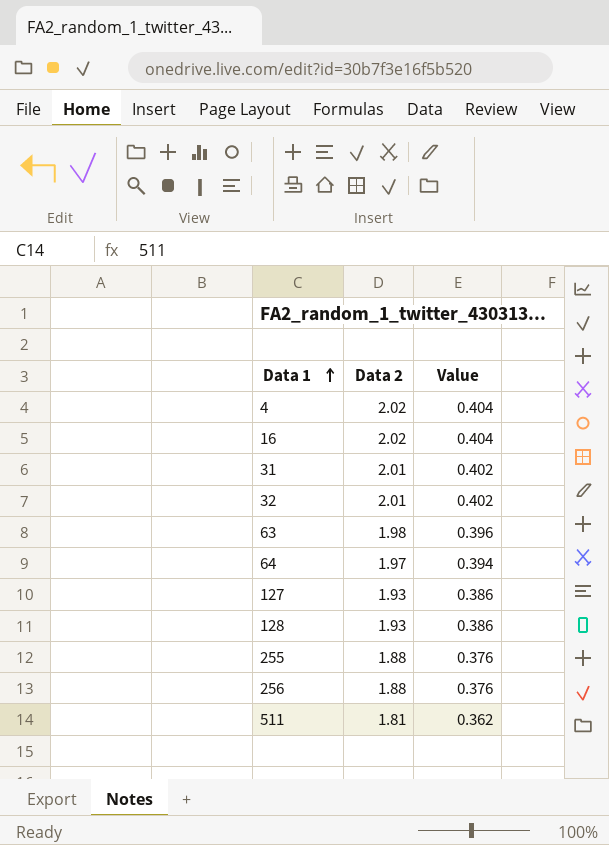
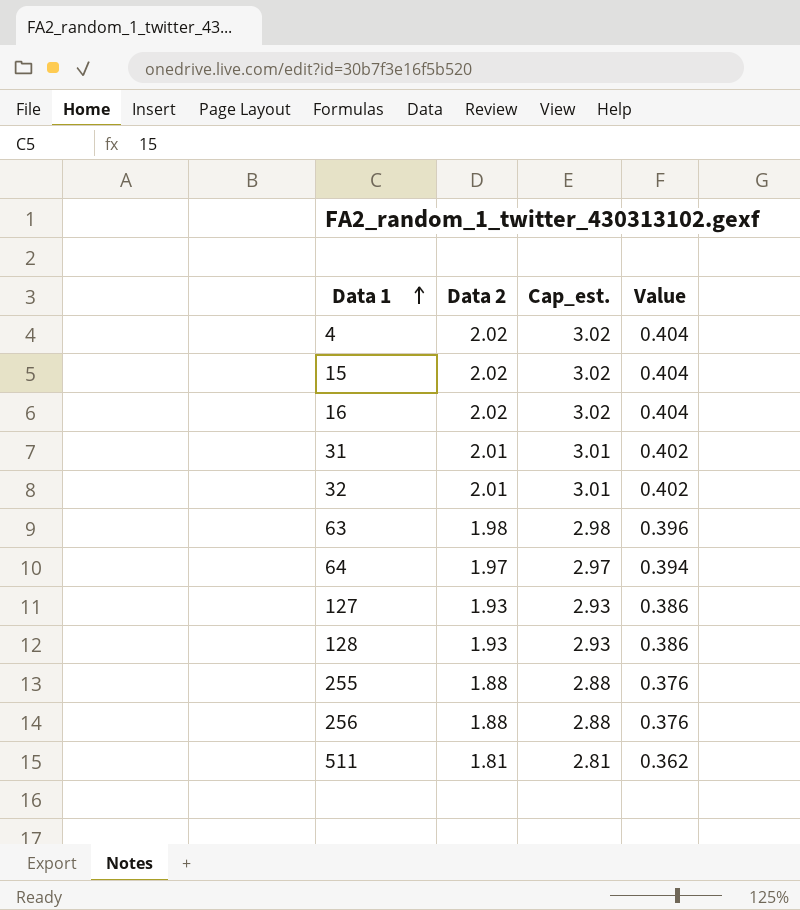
column Cap_est. | formula: none -> [Data 2] + 1
row 15: none -> 2.02 | 3.02 | 0.404

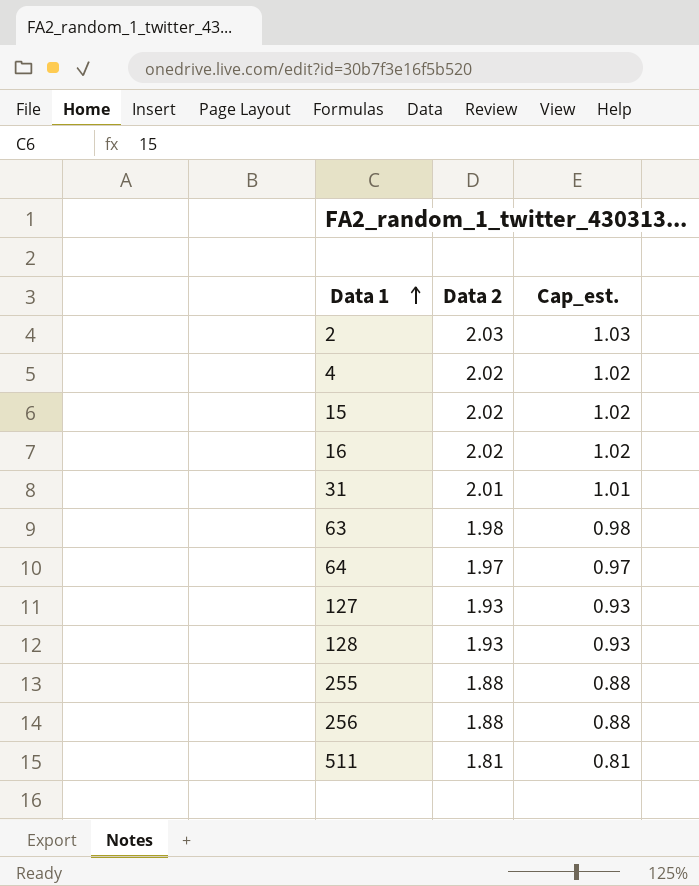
column Value | formula: [Data 2] * 0.2 -> none
column Cap_est. | formula: [Data 2] + 1 -> [Data 2] - 1
row 32: 2.01 | 3.01 | 0.402 -> none
row 2: none -> 2.03 | 1.03

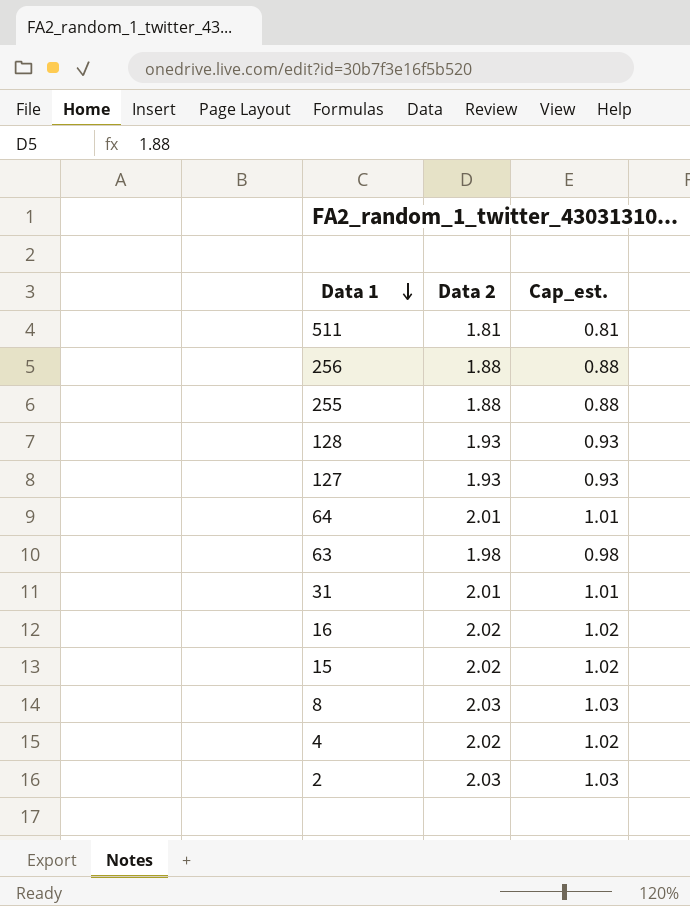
row order: Data 1 ascending -> Data 1 descending
64 | Data 2: 1.97 -> 2.01
64 | Cap_est.: 0.97 -> 1.01
row 8: none -> 2.03 | 1.03

